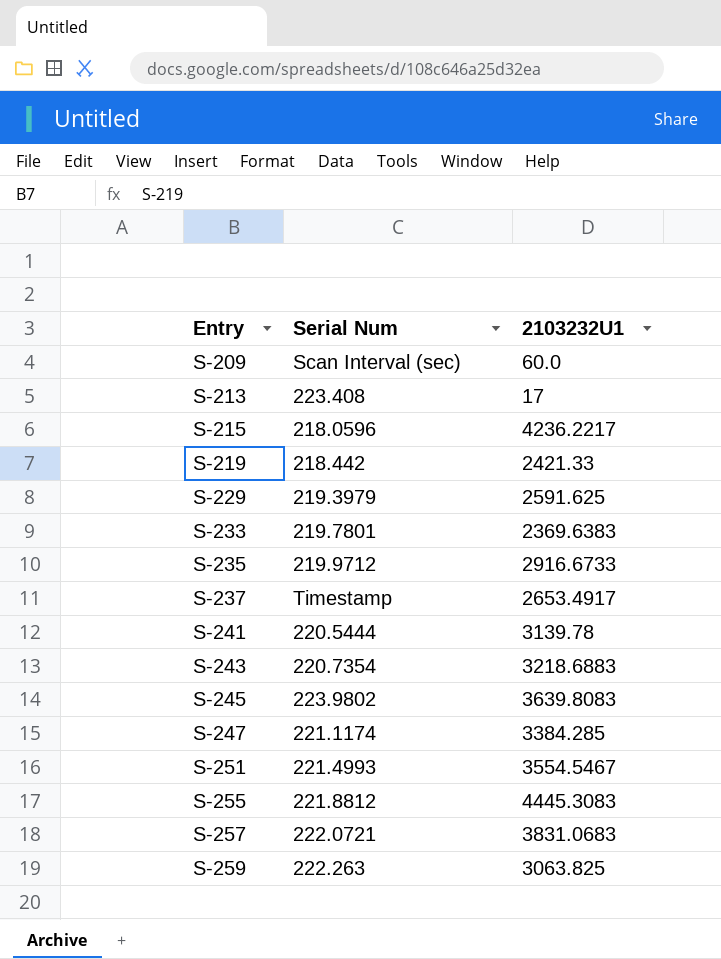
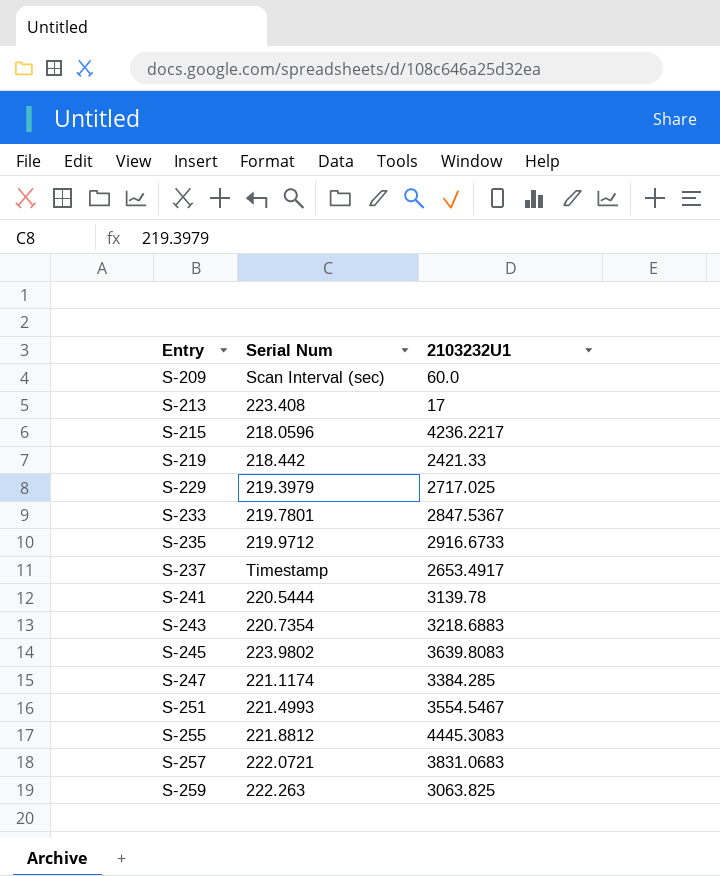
S-229 | 2103232U1: 2591.625 -> 2717.025
S-233 | 2103232U1: 2369.6383 -> 2847.5367

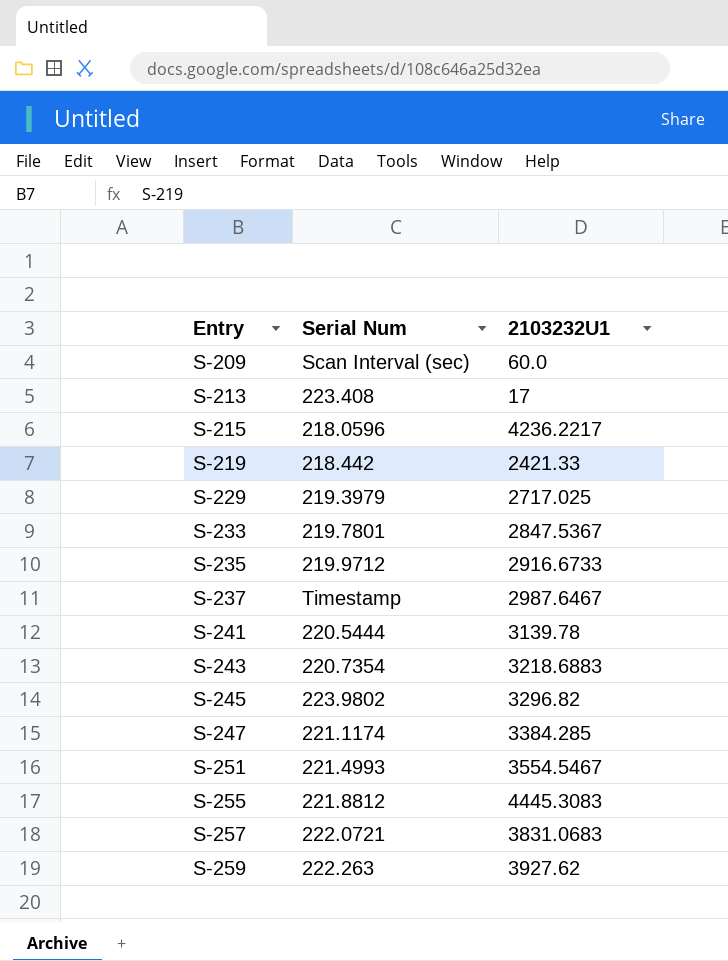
S-237 | 2103232U1: 2653.4917 -> 2987.6467
S-245 | 2103232U1: 3639.8083 -> 3296.82
S-259 | 2103232U1: 3063.825 -> 3927.62

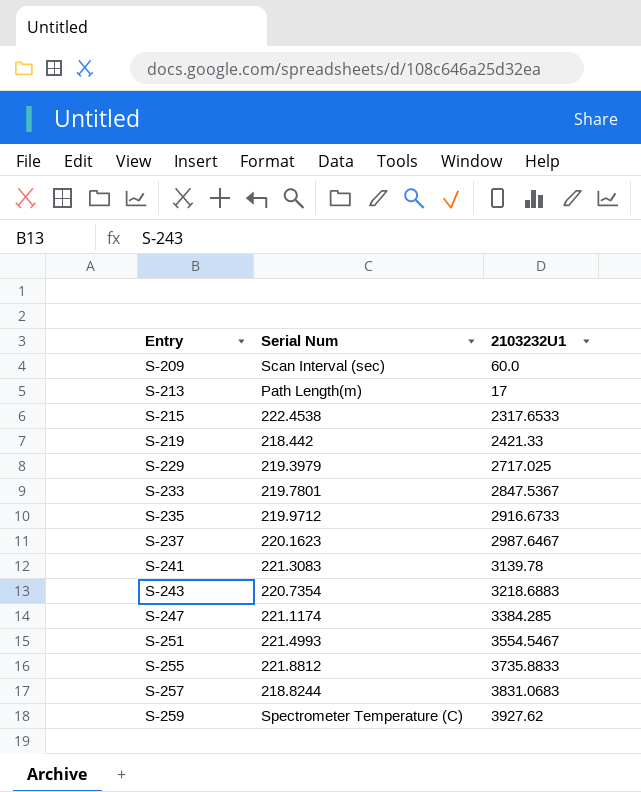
row S-245: 223.9802 | 3296.82 -> none
S-213 | Serial Num: 223.408 -> Path Length(m)
S-215 | Serial Num: 218.0596 -> 222.4538
S-215 | 2103232U1: 4236.2217 -> 2317.6533
S-237 | Serial Num: Timestamp -> 220.1623
S-241 | Serial Num: 220.5444 -> 221.3083
S-255 | 2103232U1: 4445.3083 -> 3735.8833
S-257 | Serial Num: 222.0721 -> 218.8244
S-259 | Serial Num: 222.263 -> Spectrometer Temperature (C)

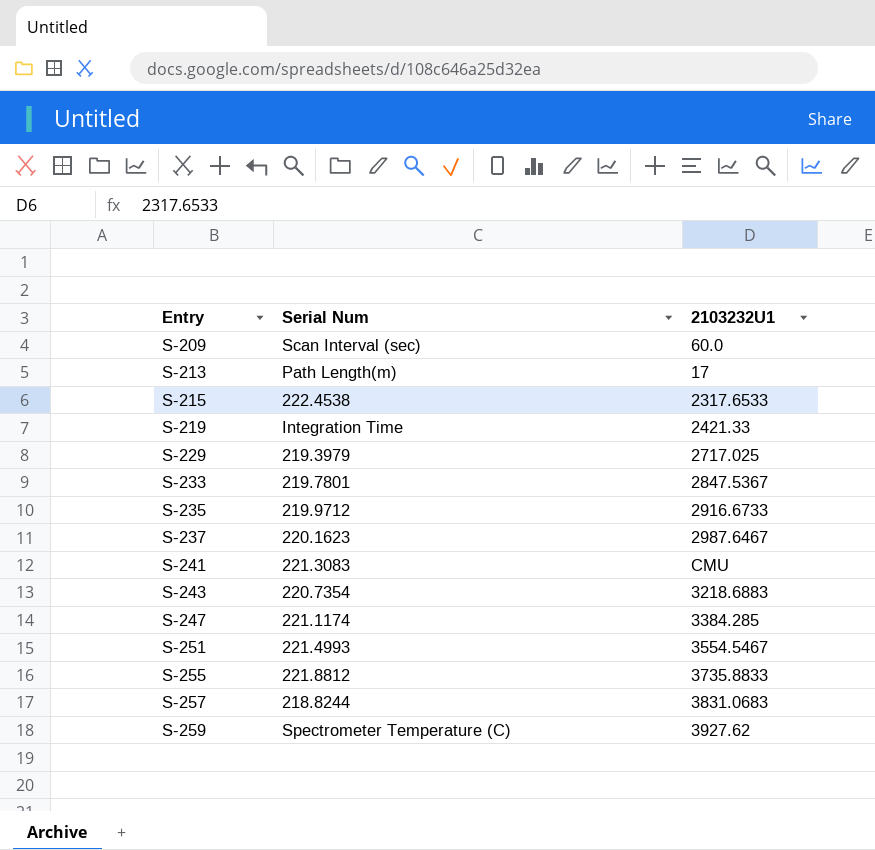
S-219 | Serial Num: 218.442 -> Integration Time
S-241 | 2103232U1: 3139.78 -> CMU

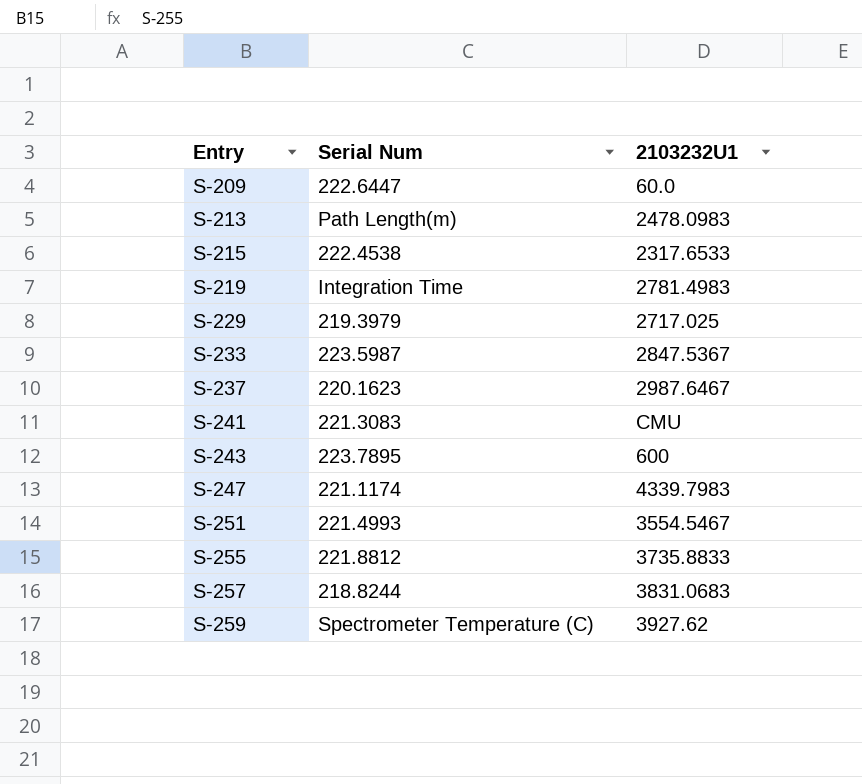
row S-235: 219.9712 | 2916.6733 -> none
S-209 | Serial Num: Scan Interval (sec) -> 222.6447
S-213 | 2103232U1: 17 -> 2478.0983
S-219 | 2103232U1: 2421.33 -> 2781.4983
S-233 | Serial Num: 219.7801 -> 223.5987
S-243 | Serial Num: 220.7354 -> 223.7895
S-243 | 2103232U1: 3218.6883 -> 600
S-247 | 2103232U1: 3384.285 -> 4339.7983

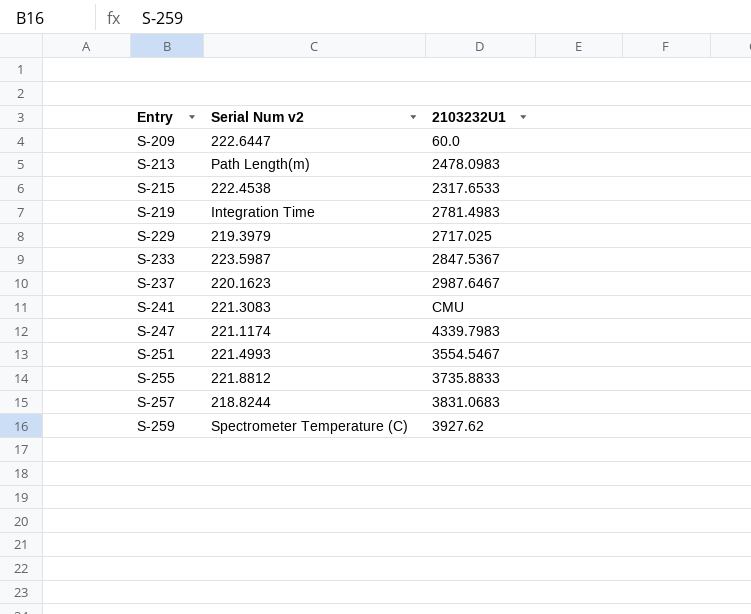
column name: Serial Num -> Serial Num v2
row S-243: 223.7895 | 600 -> none

